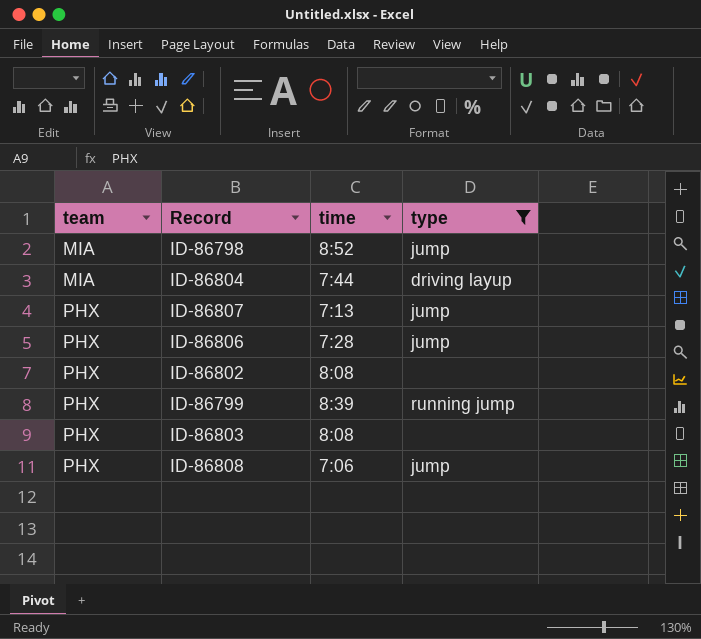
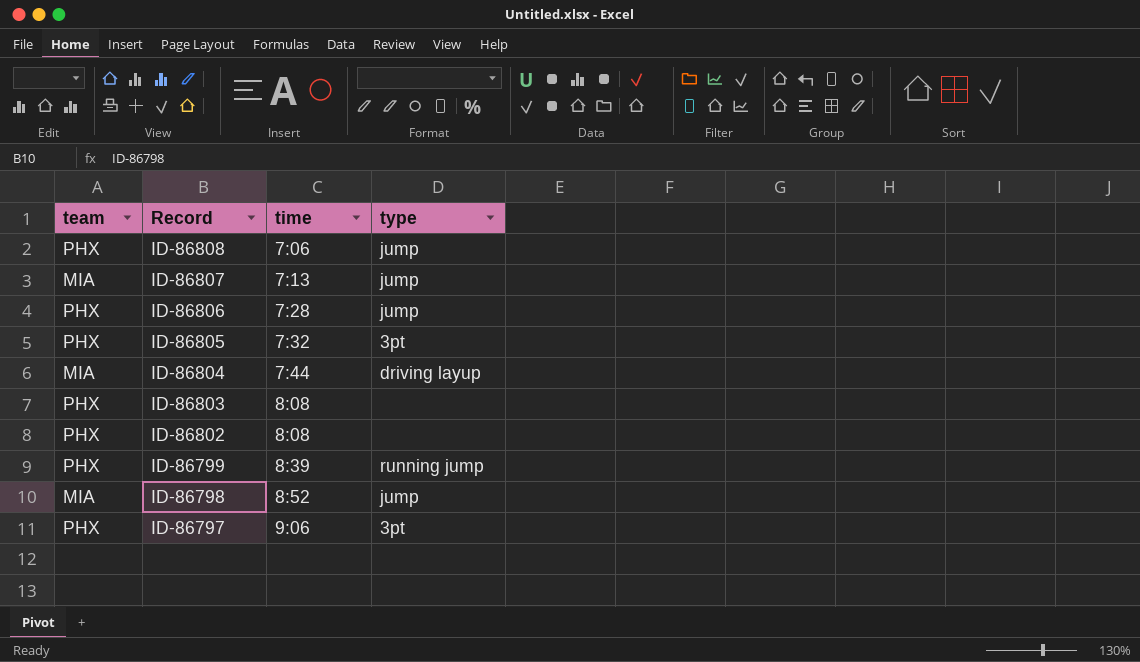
filter: type != 3pt -> none
row order: team ascending -> Record descending
ID-86807 | team: PHX -> MIA

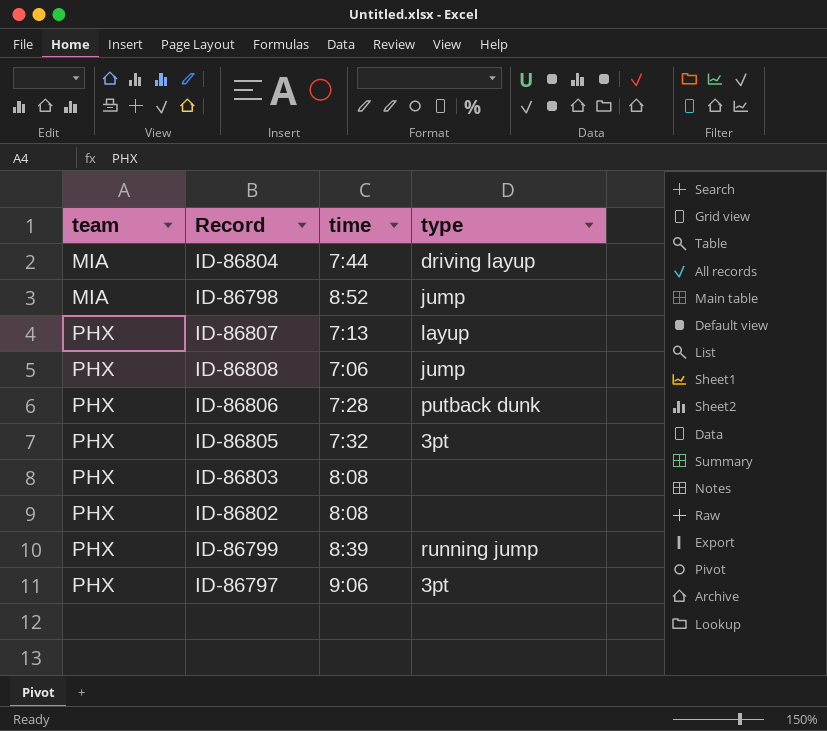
row order: Record descending -> team ascending
ID-86807 | team: MIA -> PHX
ID-86807 | type: jump -> layup
ID-86806 | type: jump -> putback dunk

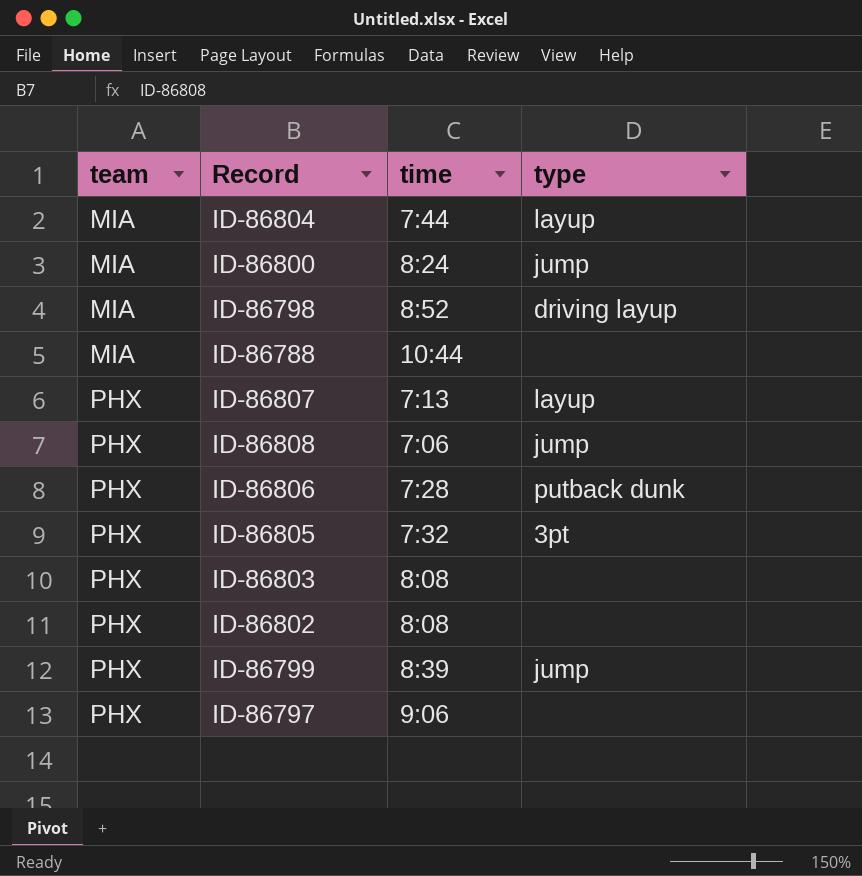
ID-86804 | type: driving layup -> layup
row ID-86800: none -> MIA | 8:24 | jump
ID-86798 | type: jump -> driving layup
row ID-86788: none -> MIA | 10:44 | none
ID-86799 | type: running jump -> jump
ID-86797 | type: 3pt -> none

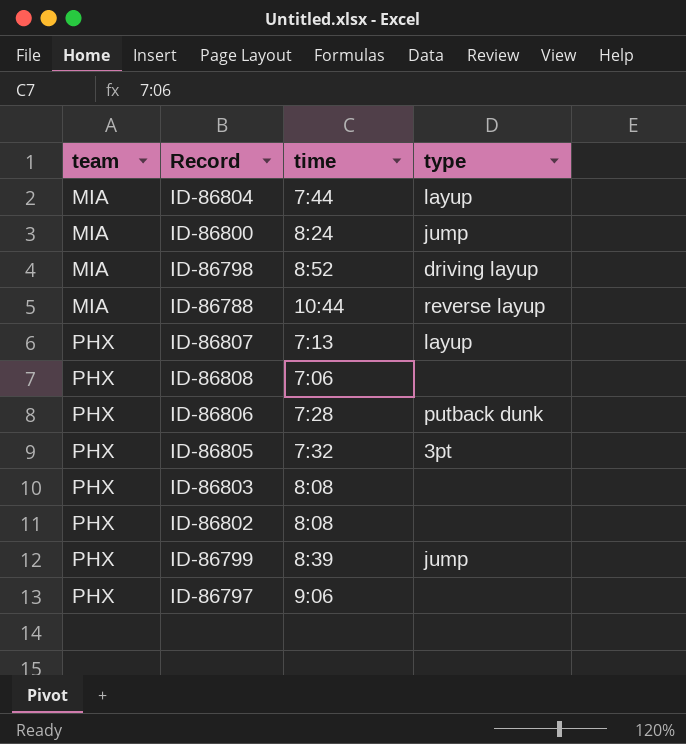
ID-86788 | type: none -> reverse layup
ID-86808 | type: jump -> none

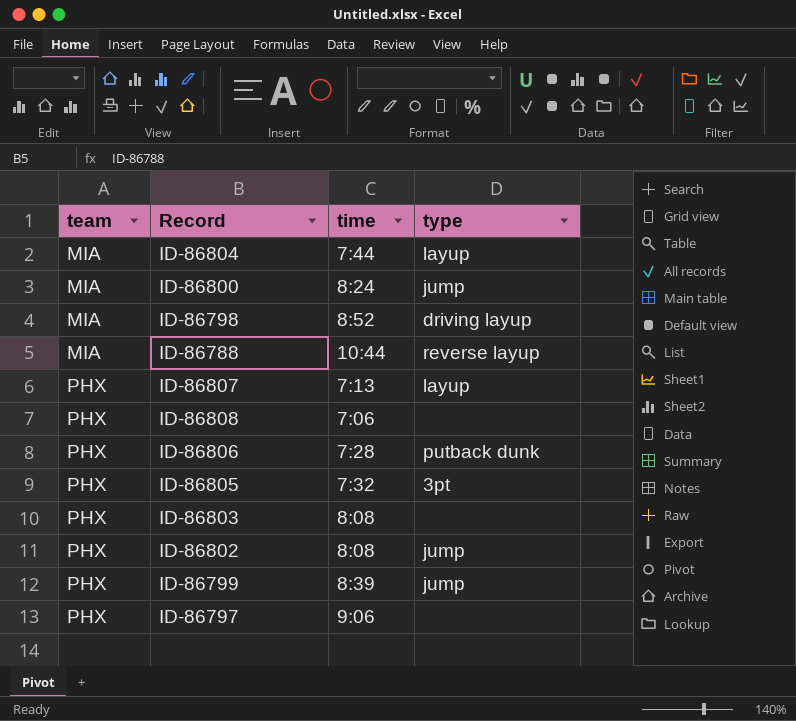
ID-86802 | type: none -> jump

